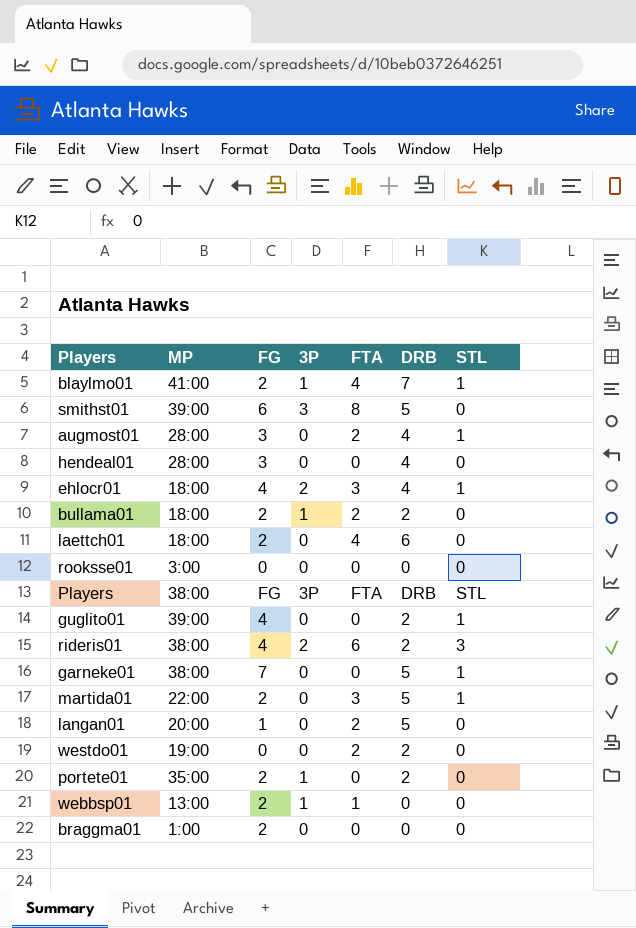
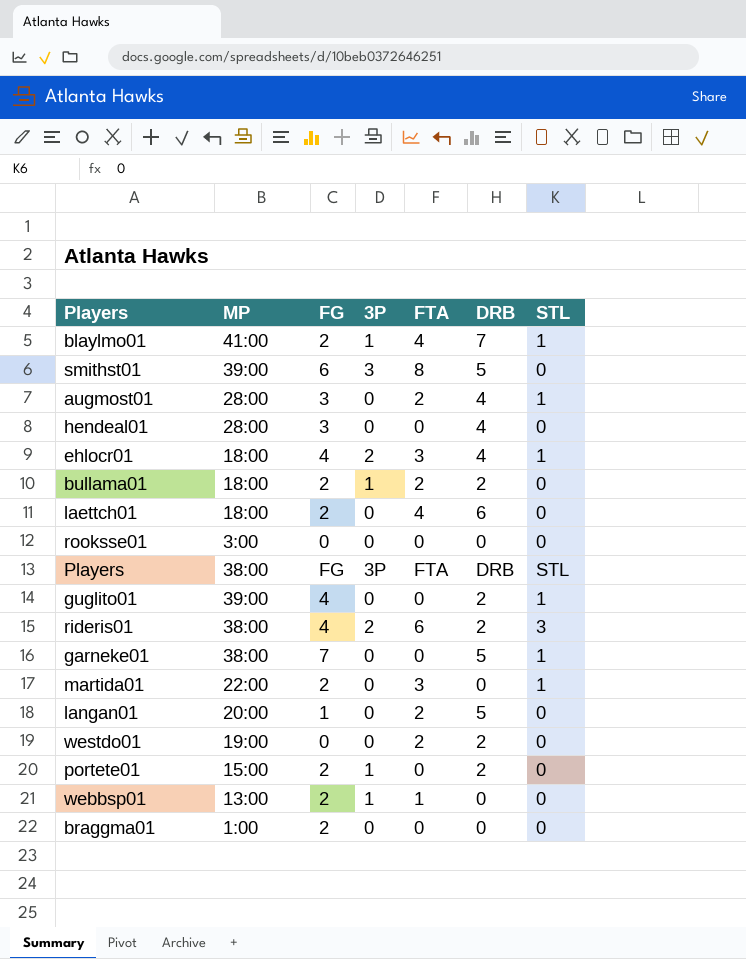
martida01 | DRB: 5 -> 0
portete01 | MP: 35:00 -> 15:00

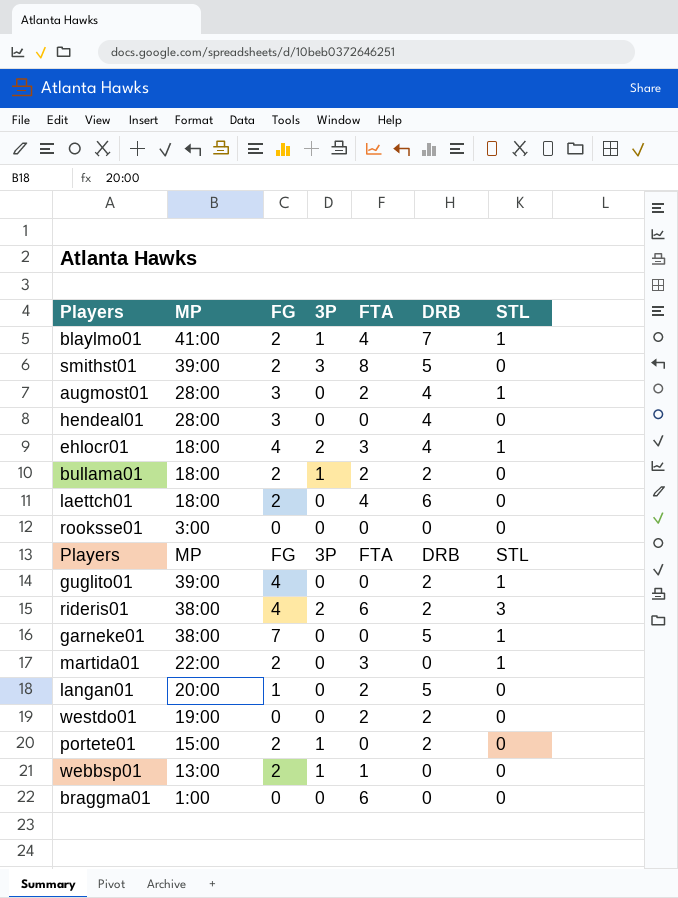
smithst01 | FG: 6 -> 2
Players | MP: 38:00 -> MP
braggma01 | FG: 2 -> 0
braggma01 | FTA: 0 -> 6

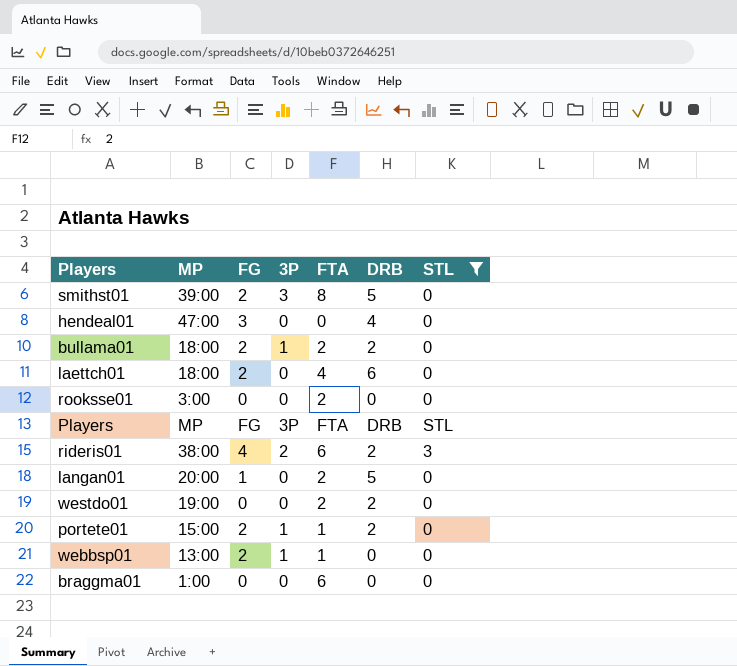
filter: none -> STL != 1
hendeal01 | MP: 28:00 -> 47:00
rooksse01 | FTA: 0 -> 2
portete01 | FTA: 0 -> 1

